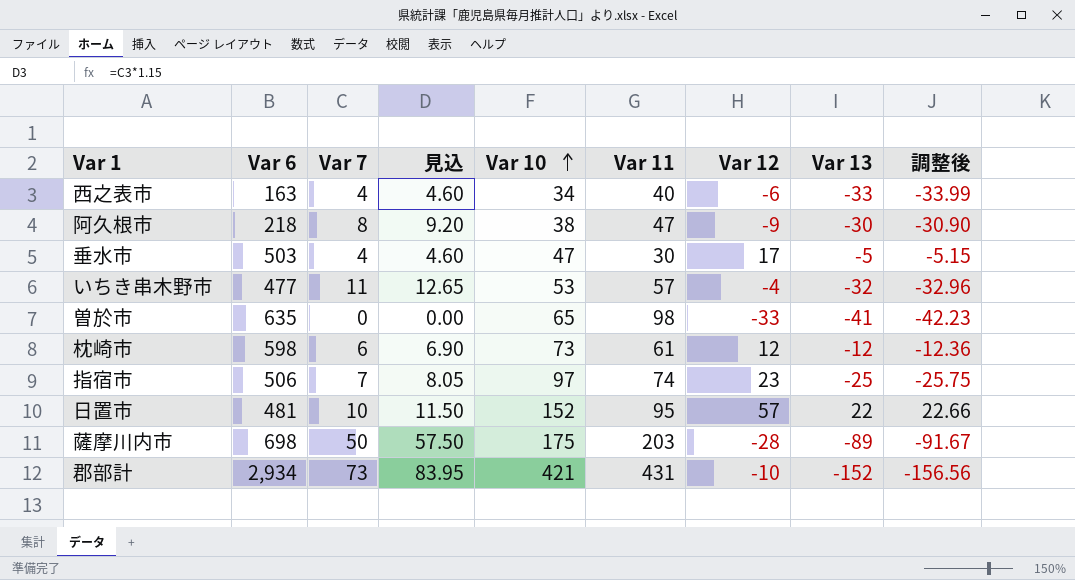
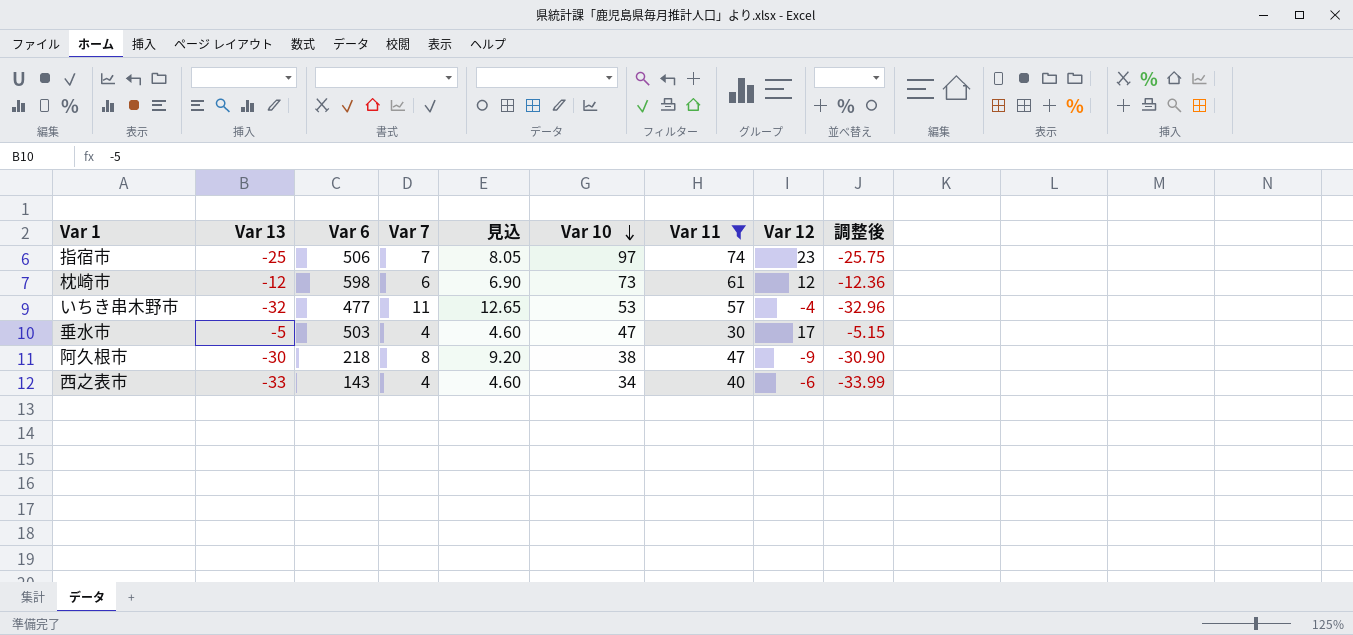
filter: none -> Var 11 <= 74
row order: Var 10 ascending -> Var 10 descending
column Var 13 | position: 8 -> 2
西之表市 | Var 6: 163 -> 143

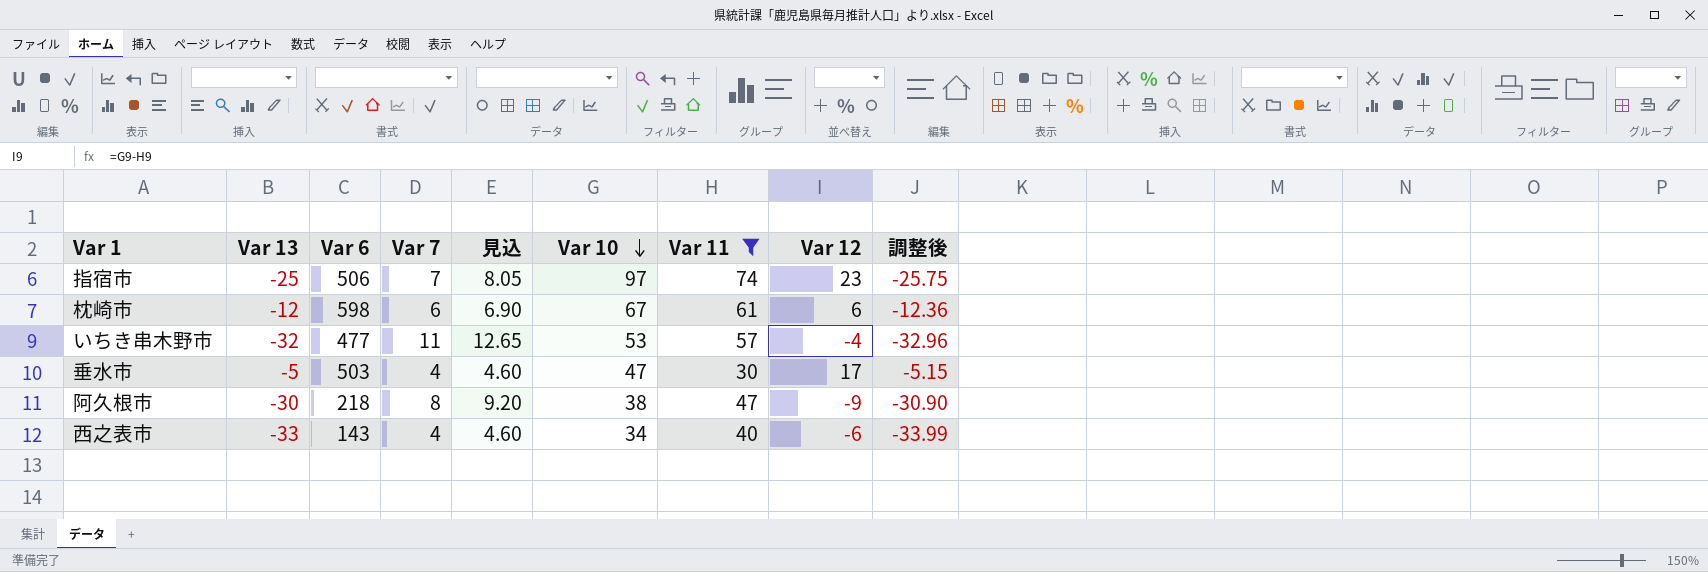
枕崎市 | Var 10: 73 -> 67
枕崎市 | Var 12: 12 -> 6

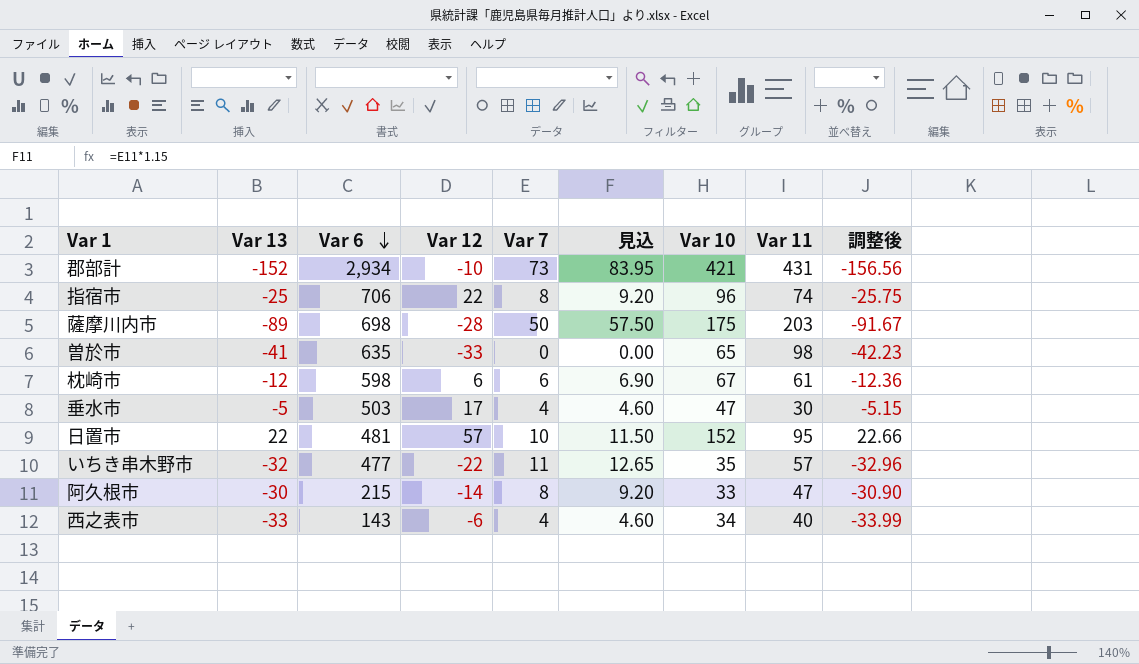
filter: Var 11 <= 74 -> none
row order: Var 10 descending -> Var 6 descending
column Var 12 | position: 8 -> 4
指宿市 | Var 6: 506 -> 706
指宿市 | Var 12: 23 -> 22
指宿市 | Var 7: 7 -> 8
指宿市 | 見込: 8.05 -> 9.20
指宿市 | Var 10: 97 -> 96
いちき串木野市 | Var 12: -4 -> -22
いちき串木野市 | Var 10: 53 -> 35
阿久根市 | Var 6: 218 -> 215
阿久根市 | Var 12: -9 -> -14
阿久根市 | Var 10: 38 -> 33

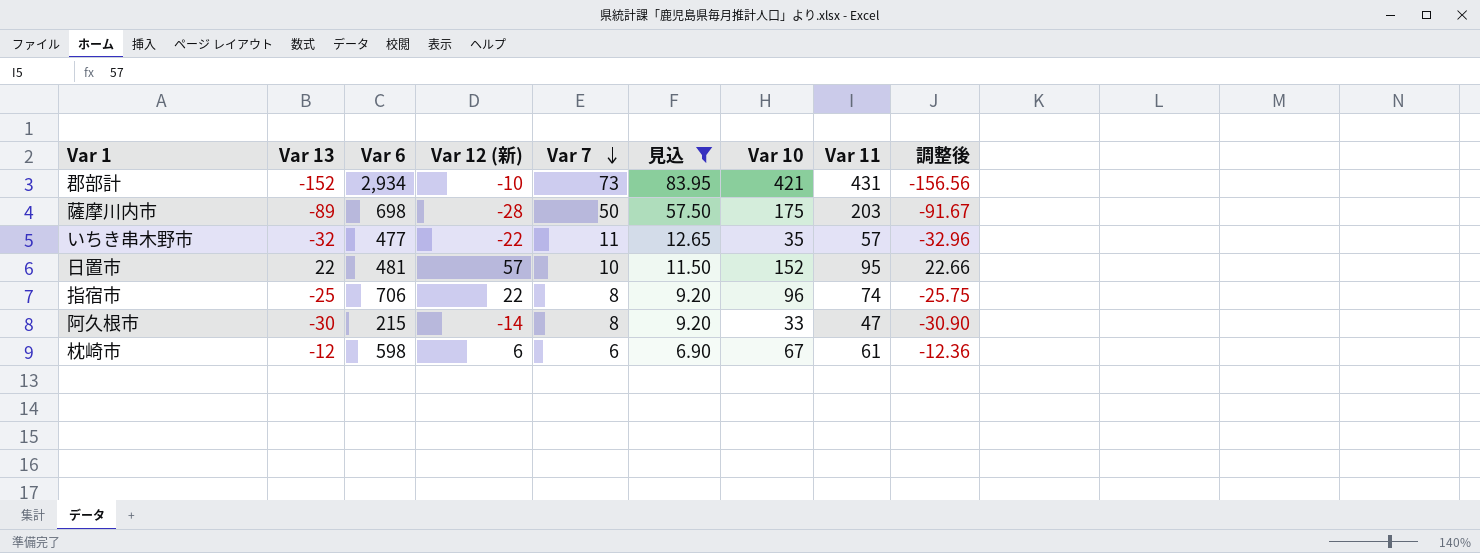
filter: none -> 見込 >= 6.90
row order: Var 6 descending -> Var 7 descending
column name: Var 12 -> Var 12 (新)

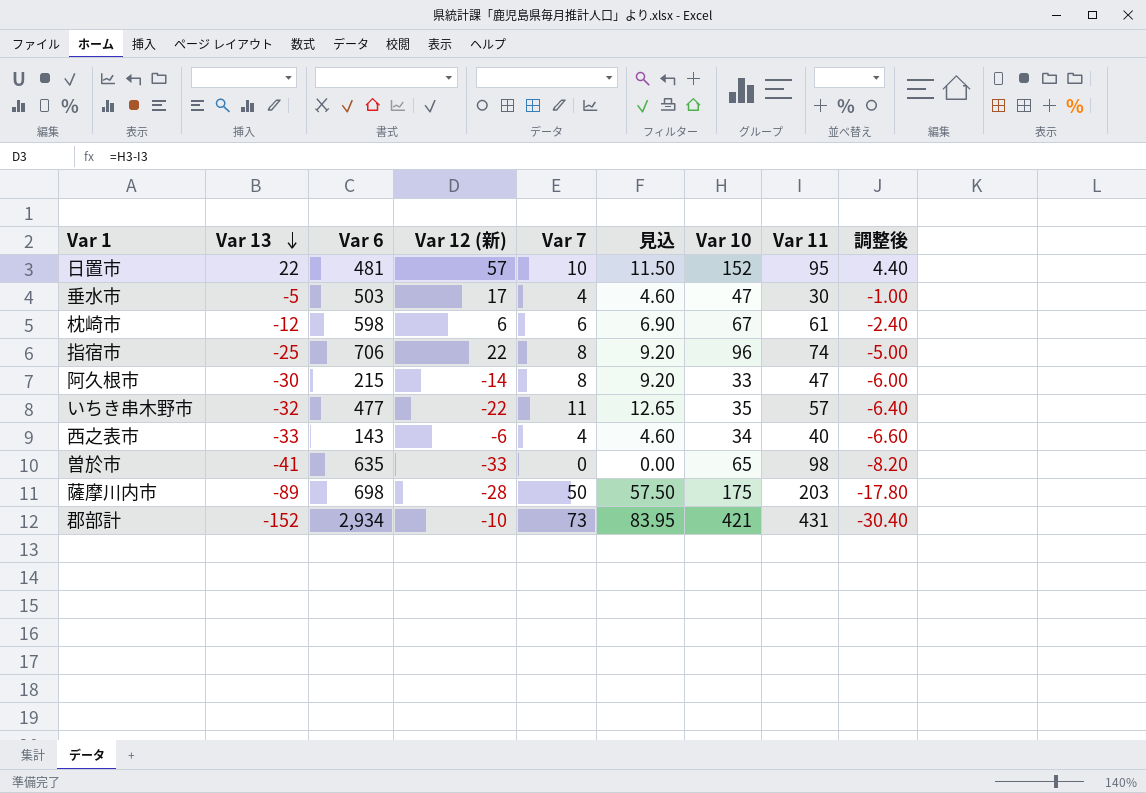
filter: 見込 >= 6.90 -> none
row order: Var 7 descending -> Var 13 descending
column 調整後 | formula: [Var 13] * 1.03 -> [Var 13] * 0.2

